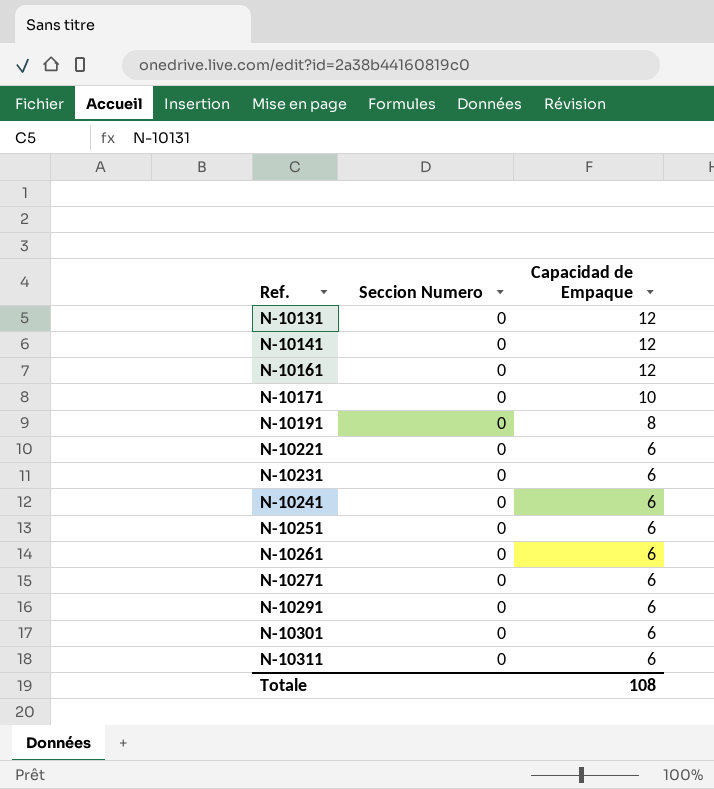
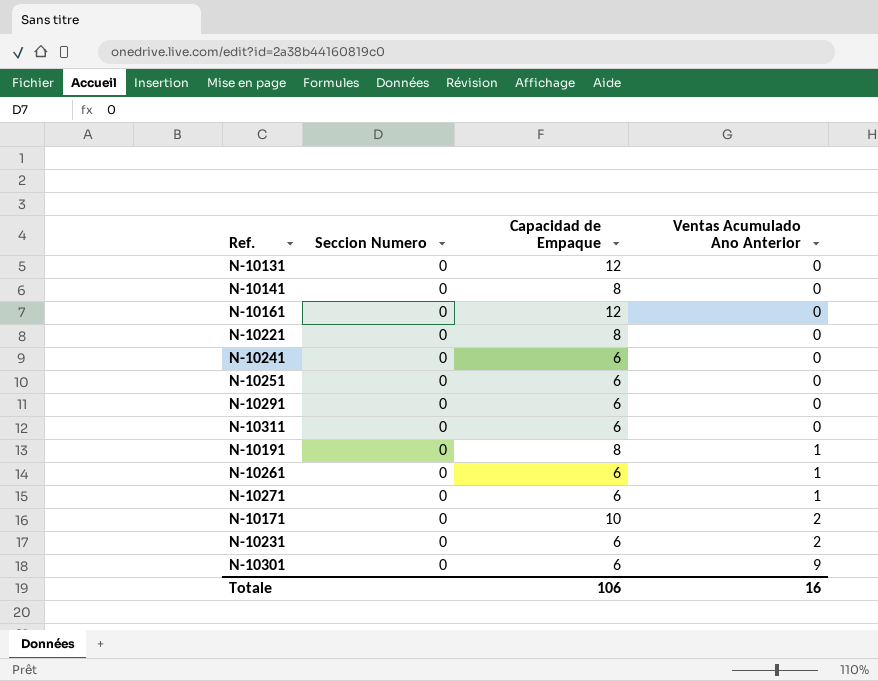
row order: Ref. ascending -> Ventas Acumulado Ano Anterior ascending
column Ventas Acumulado Ano Anterior | position: none -> 4
N-10141 | Capacidad de Empaque: 12 -> 8
N-10221 | Capacidad de Empaque: 6 -> 8
Totale | Capacidad de Empaque: 108 -> 106

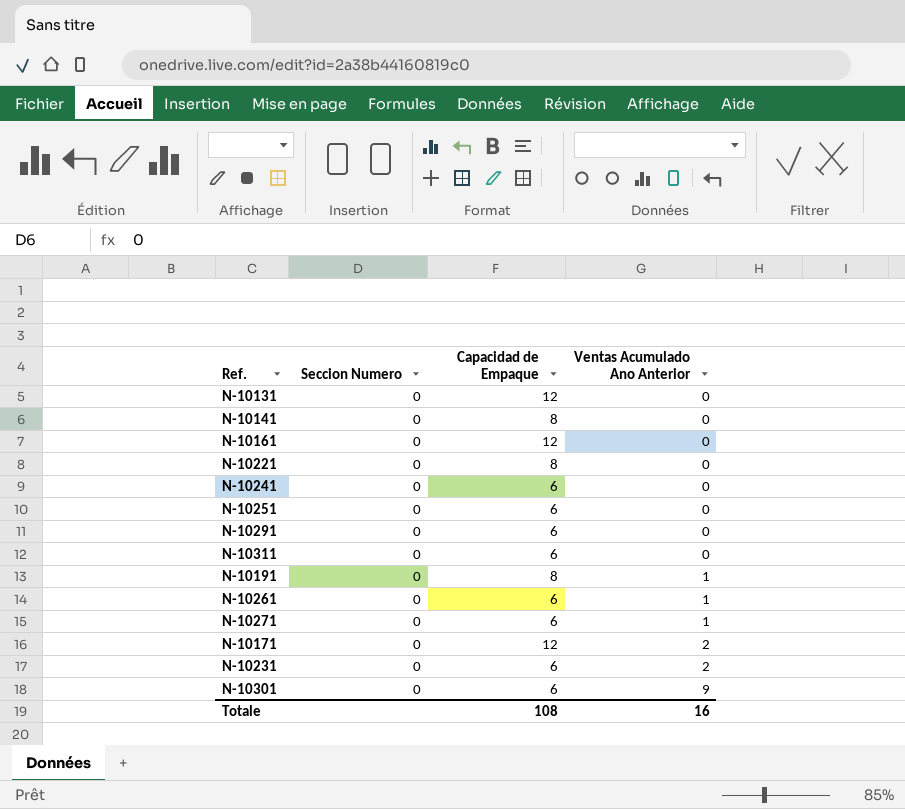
N-10171 | Capacidad de Empaque: 10 -> 12
Totale | Capacidad de Empaque: 106 -> 108

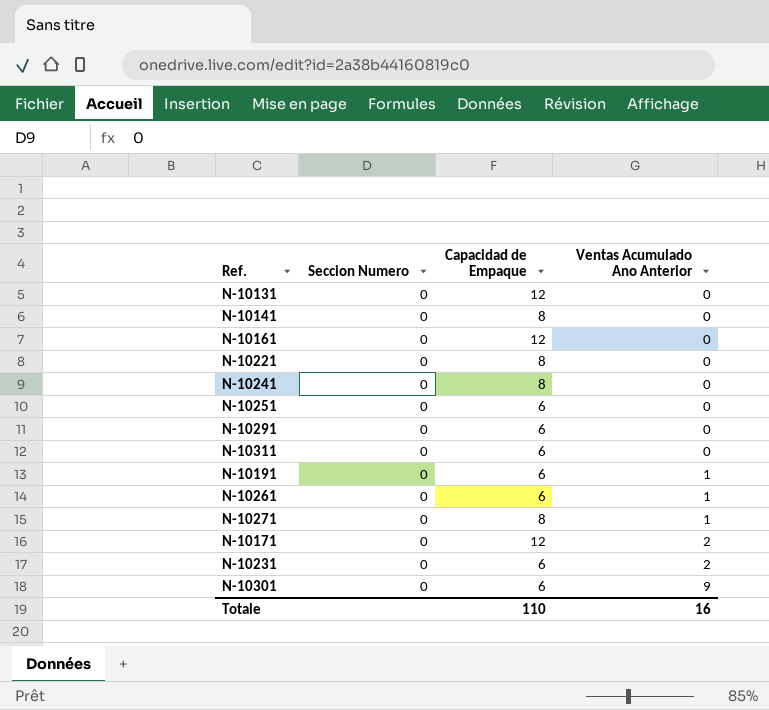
N-10241 | Capacidad de Empaque: 6 -> 8
N-10191 | Capacidad de Empaque: 8 -> 6
N-10271 | Capacidad de Empaque: 6 -> 8
Totale | Capacidad de Empaque: 108 -> 110

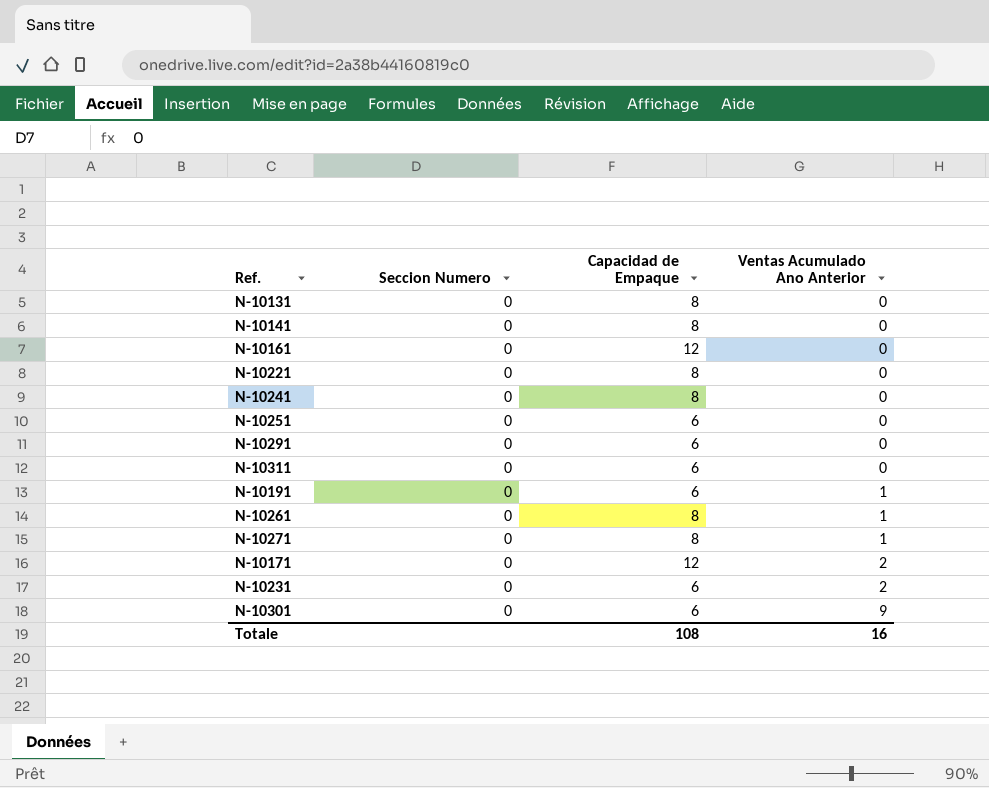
N-10131 | Capacidad de Empaque: 12 -> 8
N-10261 | Capacidad de Empaque: 6 -> 8
Totale | Capacidad de Empaque: 110 -> 108

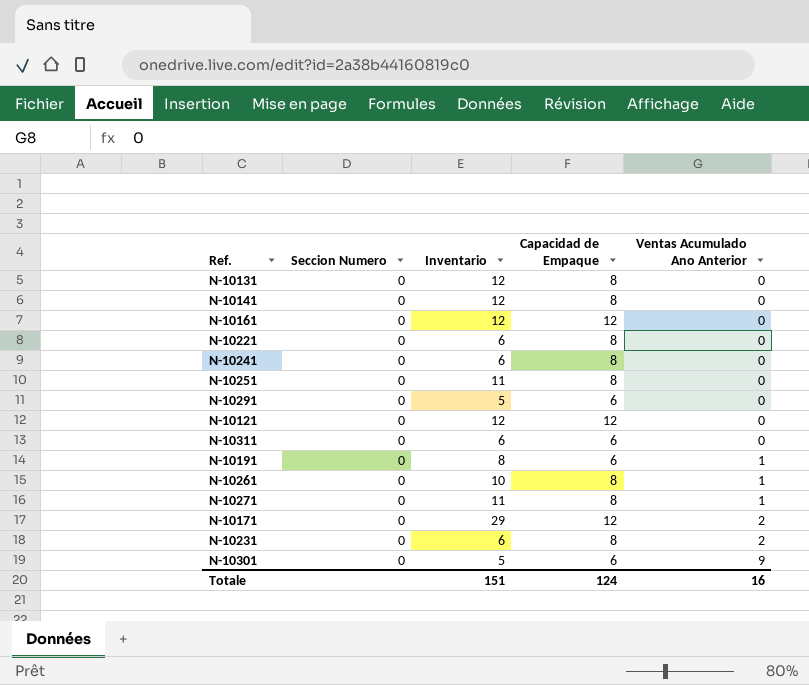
column Inventario | position: none -> 3
N-10251 | Capacidad de Empaque: 6 -> 8
row N-10121: none -> 0 | 12 | 12 | 0
N-10231 | Capacidad de Empaque: 6 -> 8
Totale | Capacidad de Empaque: 108 -> 124

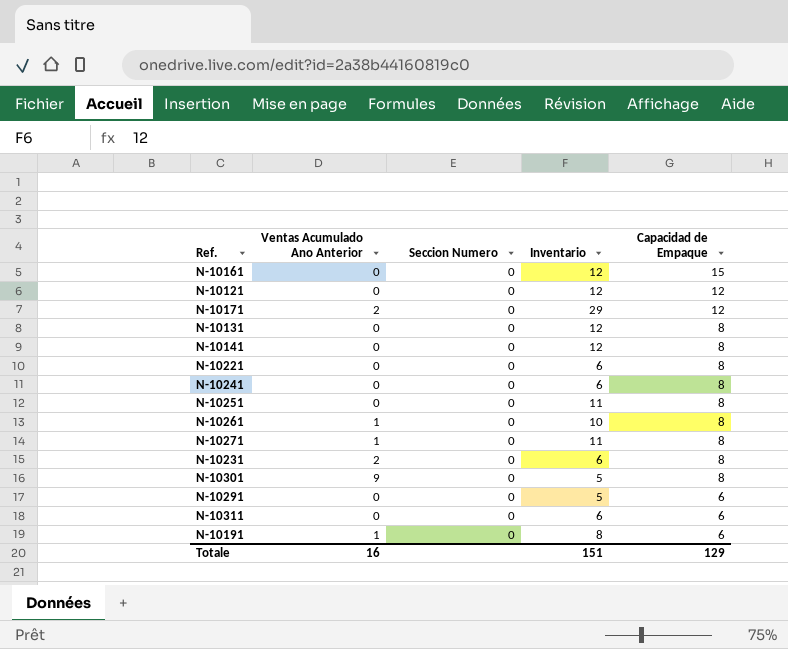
row order: Ventas Acumulado Ano Anterior ascending -> Capacidad de Empaque descending
column Ventas Acumulado Ano Anterior | position: 5 -> 2
N-10161 | Capacidad de Empaque: 12 -> 15
N-10301 | Capacidad de Empaque: 6 -> 8
Totale | Capacidad de Empaque: 124 -> 129

